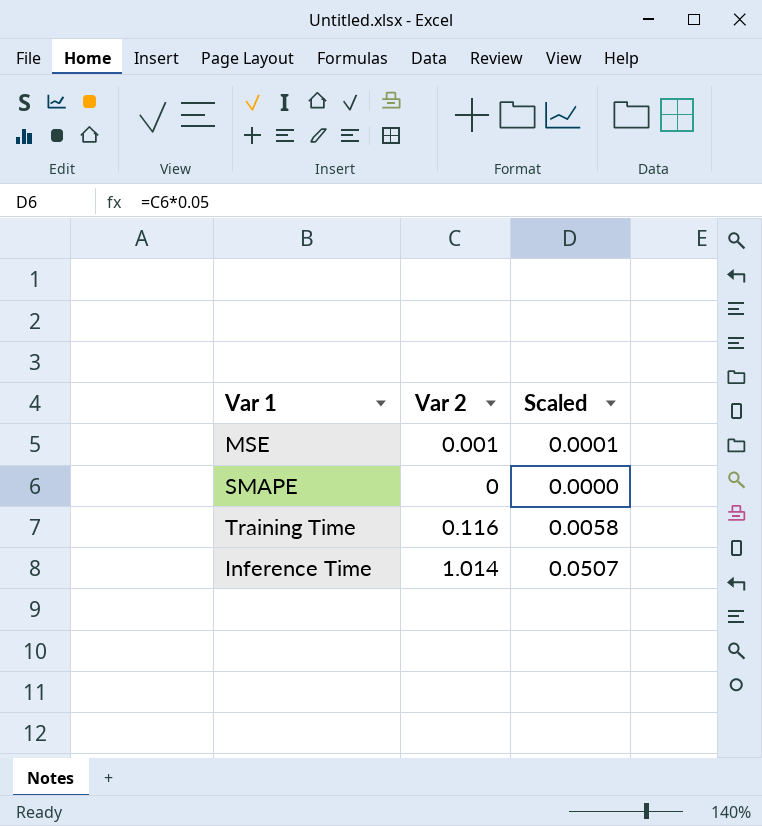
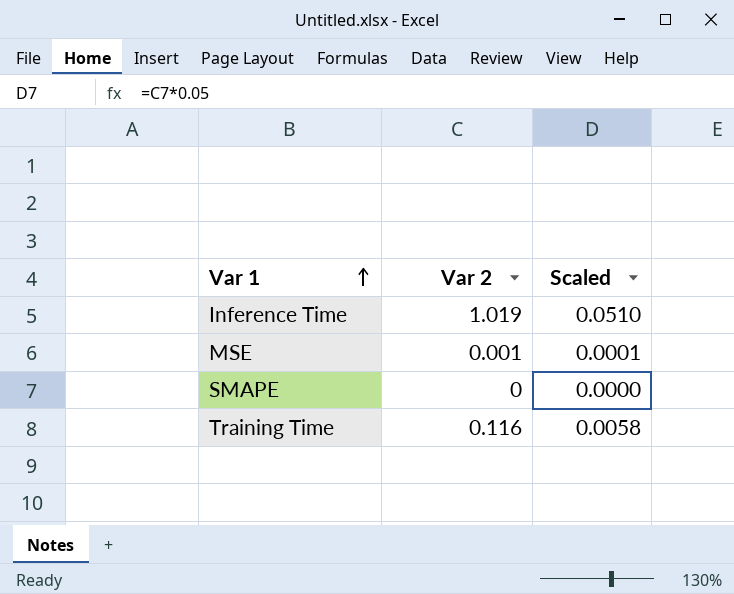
row order: none -> Var 1 ascending
Inference Time | Var 2: 1.014 -> 1.019
Inference Time | Scaled: 0.0507 -> 0.0510

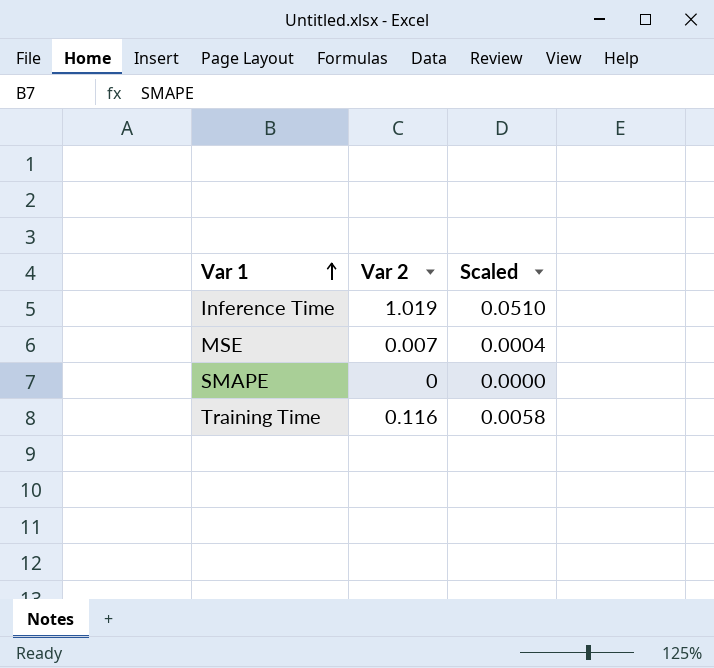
MSE | Var 2: 0.001 -> 0.007
MSE | Scaled: 0.0001 -> 0.0004

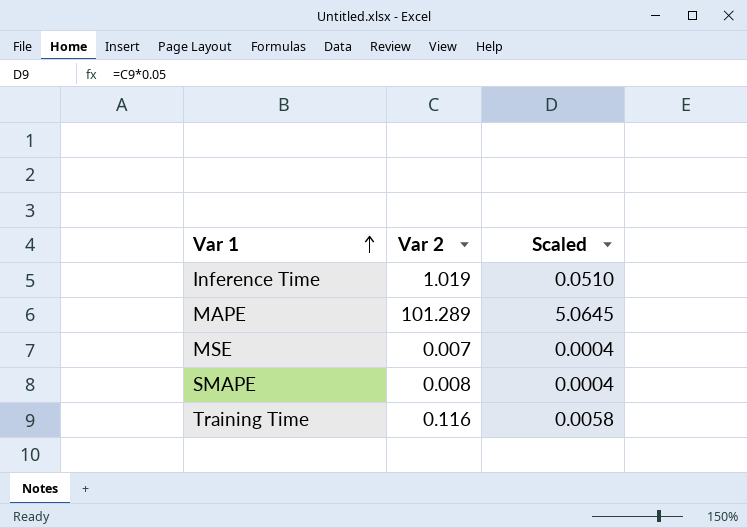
row MAPE: none -> 101.289 | 5.0645
SMAPE | Var 2: 0 -> 0.008
SMAPE | Scaled: 0.0000 -> 0.0004

